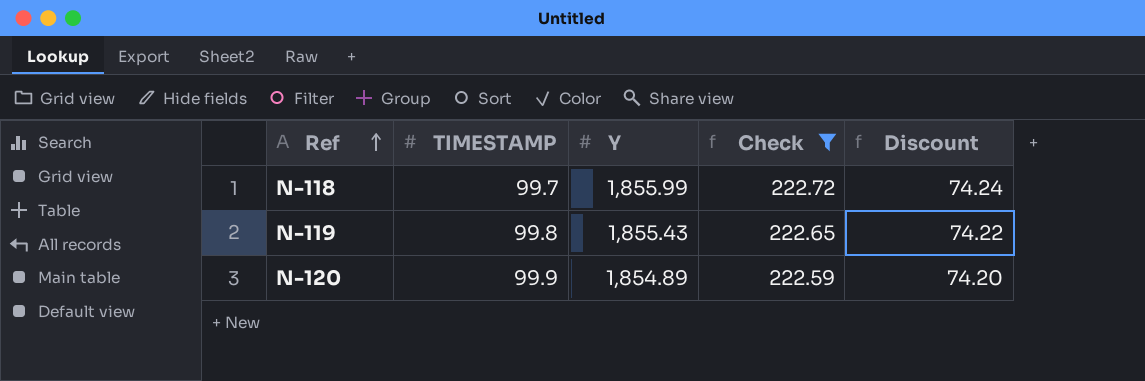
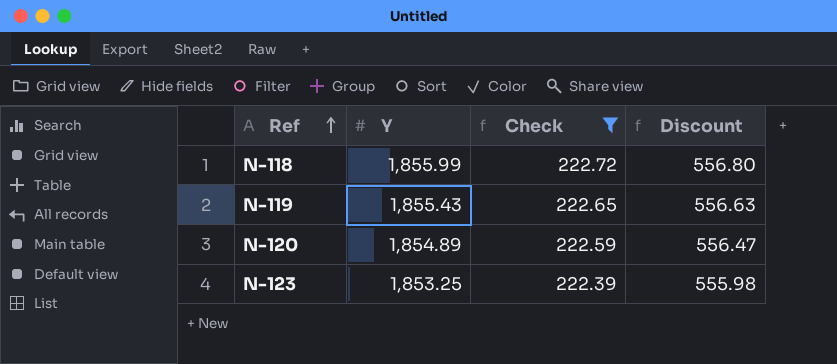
column TIMESTAMP | position: 2 -> none
column Discount | formula: [Y] * 0.04 -> [Y] * 0.3
row N-123: none -> 1,853.25 | 222.39 | 555.98

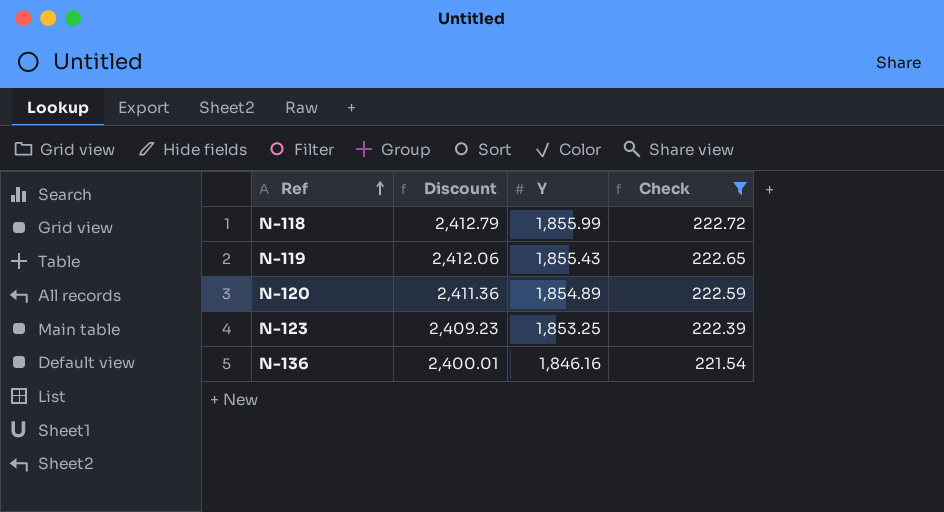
column Discount | formula: [Y] * 0.3 -> [Y] * 1.3
column Discount | position: 4 -> 2
row N-136: none -> 2,400.01 | 1,846.16 | 221.54

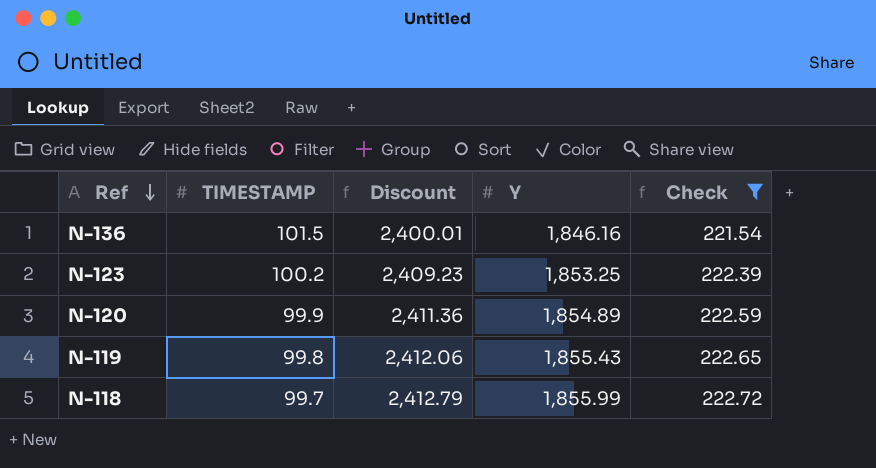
row order: Ref ascending -> Ref descending
column TIMESTAMP | position: none -> 2

